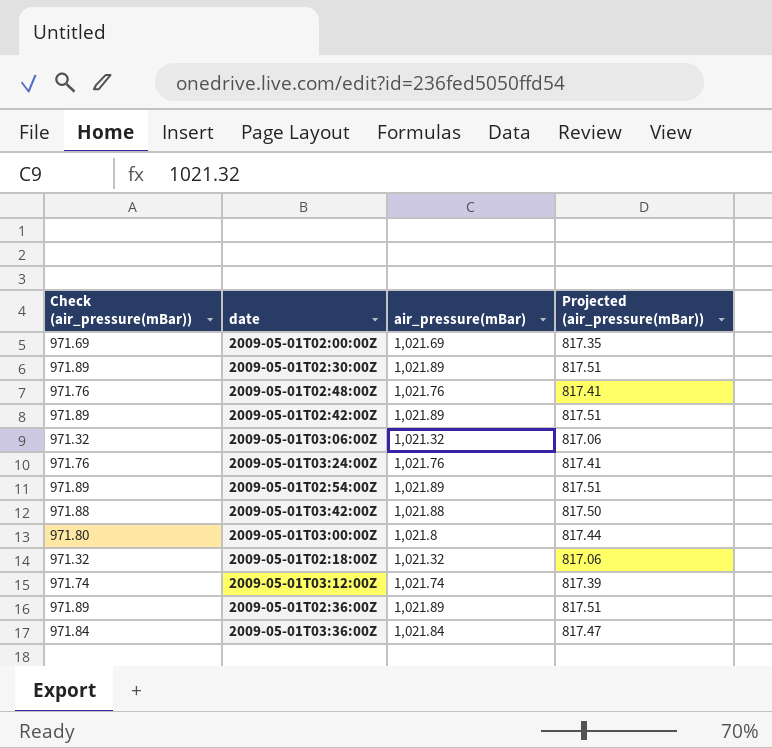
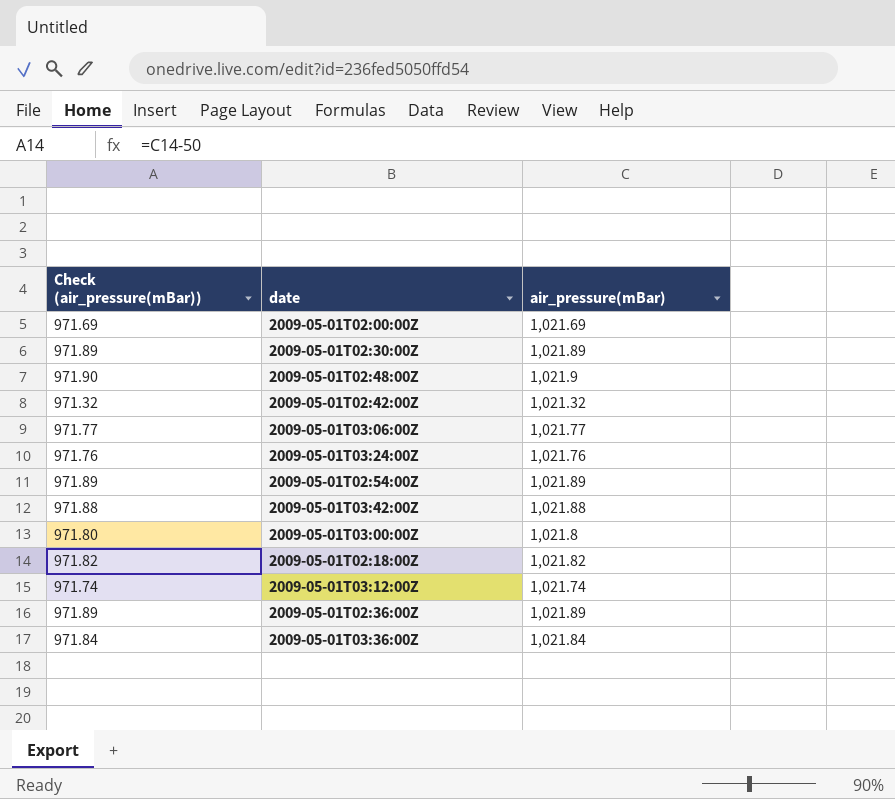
column Projected (air_pressure(mBar)) | formula: [air_pressure(mBar)] * 0.8 -> none
2009-05-01T02:48:00Z | Check (air_pressure(mBar)): 971.76 -> 971.90
2009-05-01T02:48:00Z | air_pressure(mBar): 1,021.76 -> 1,021.9
2009-05-01T02:42:00Z | Check (air_pressure(mBar)): 971.89 -> 971.32
2009-05-01T02:42:00Z | air_pressure(mBar): 1,021.89 -> 1,021.32
2009-05-01T03:06:00Z | Check (air_pressure(mBar)): 971.32 -> 971.77
2009-05-01T03:06:00Z | air_pressure(mBar): 1,021.32 -> 1,021.77
2009-05-01T02:18:00Z | Check (air_pressure(mBar)): 971.32 -> 971.82
2009-05-01T02:18:00Z | air_pressure(mBar): 1,021.32 -> 1,021.82

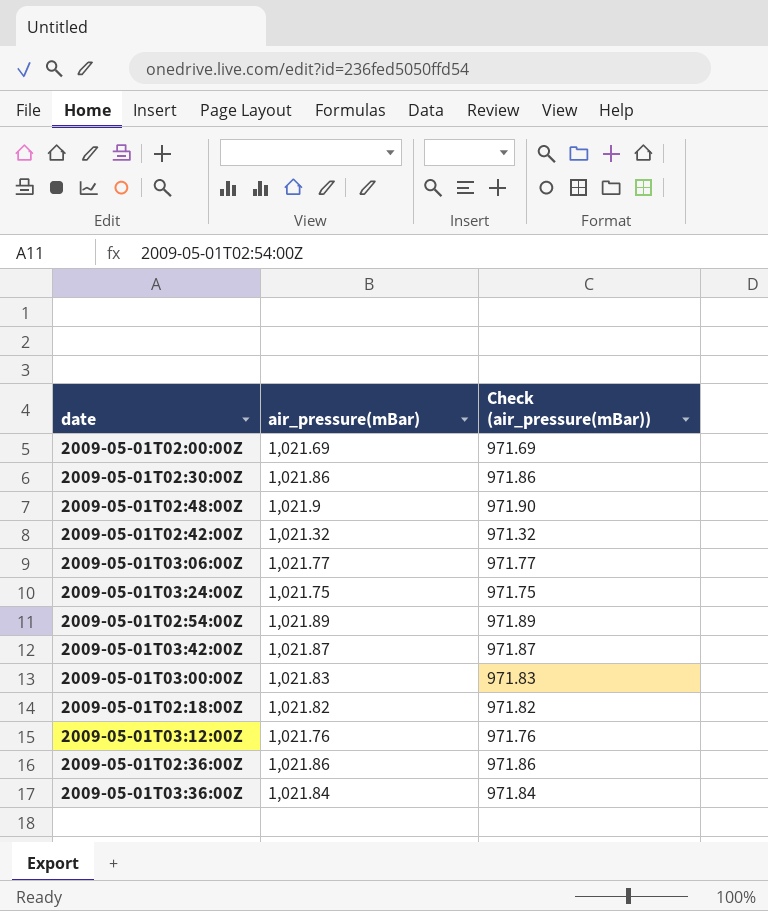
column Check (air_pressure(mBar)) | position: 1 -> 3
2009-05-01T02:30:00Z | air_pressure(mBar): 1,021.89 -> 1,021.86
2009-05-01T02:30:00Z | Check (air_pressure(mBar)): 971.89 -> 971.86
2009-05-01T03:24:00Z | air_pressure(mBar): 1,021.76 -> 1,021.75
2009-05-01T03:24:00Z | Check (air_pressure(mBar)): 971.76 -> 971.75
2009-05-01T03:42:00Z | air_pressure(mBar): 1,021.88 -> 1,021.87
2009-05-01T03:42:00Z | Check (air_pressure(mBar)): 971.88 -> 971.87
2009-05-01T03:00:00Z | air_pressure(mBar): 1,021.8 -> 1,021.83
2009-05-01T03:00:00Z | Check (air_pressure(mBar)): 971.80 -> 971.83
2009-05-01T03:12:00Z | air_pressure(mBar): 1,021.74 -> 1,021.76
2009-05-01T03:12:00Z | Check (air_pressure(mBar)): 971.74 -> 971.76
2009-05-01T02:36:00Z | air_pressure(mBar): 1,021.89 -> 1,021.86
2009-05-01T02:36:00Z | Check (air_pressure(mBar)): 971.89 -> 971.86

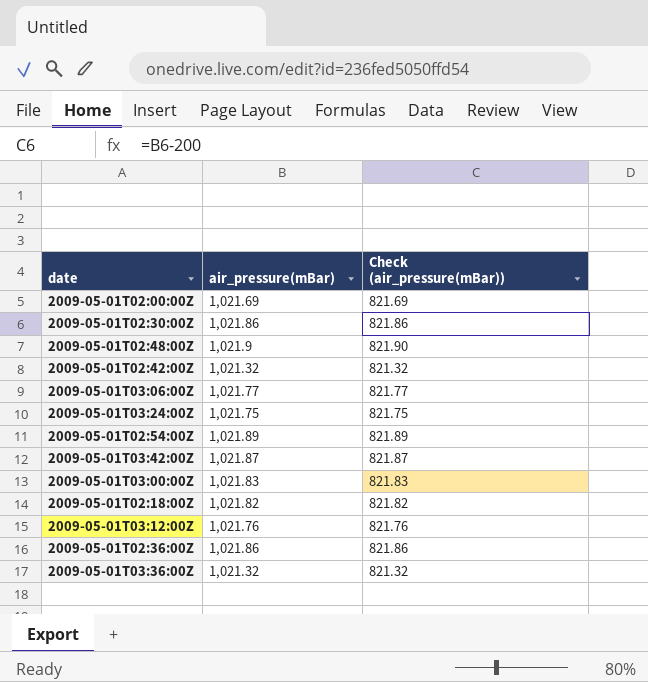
column Check (air_pressure(mBar)) | formula: [air_pressure(mBar)] - 50 -> [air_pressure(mBar)] - 200
2009-05-01T03:36:00Z | air_pressure(mBar): 1,021.84 -> 1,021.32

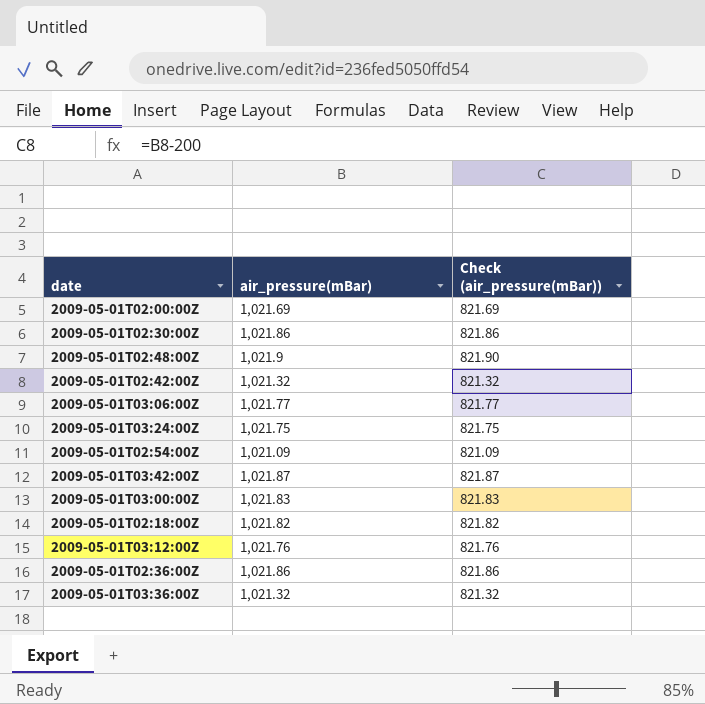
2009-05-01T02:54:00Z | air_pressure(mBar): 1,021.89 -> 1,021.09
2009-05-01T02:54:00Z | Check (air_pressure(mBar)): 821.89 -> 821.09

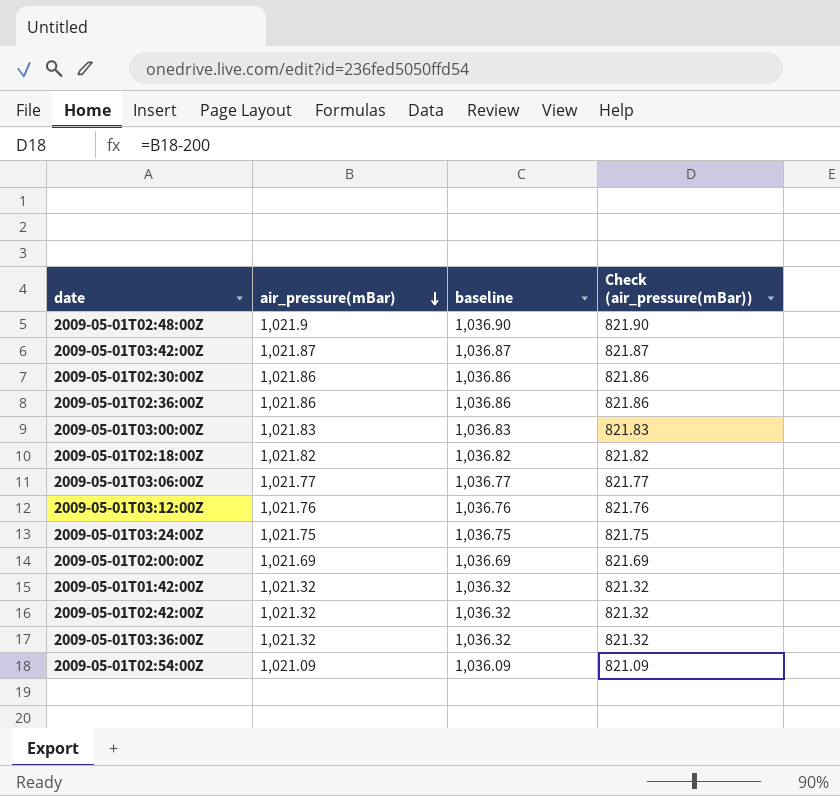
row order: none -> air_pressure(mBar) descending
column baseline | formula: none -> [air_pressure(mBar)] + 15
row 2009-05-01T01:42:00Z: none -> 1,021.32 | 1,036.32 | 821.32

